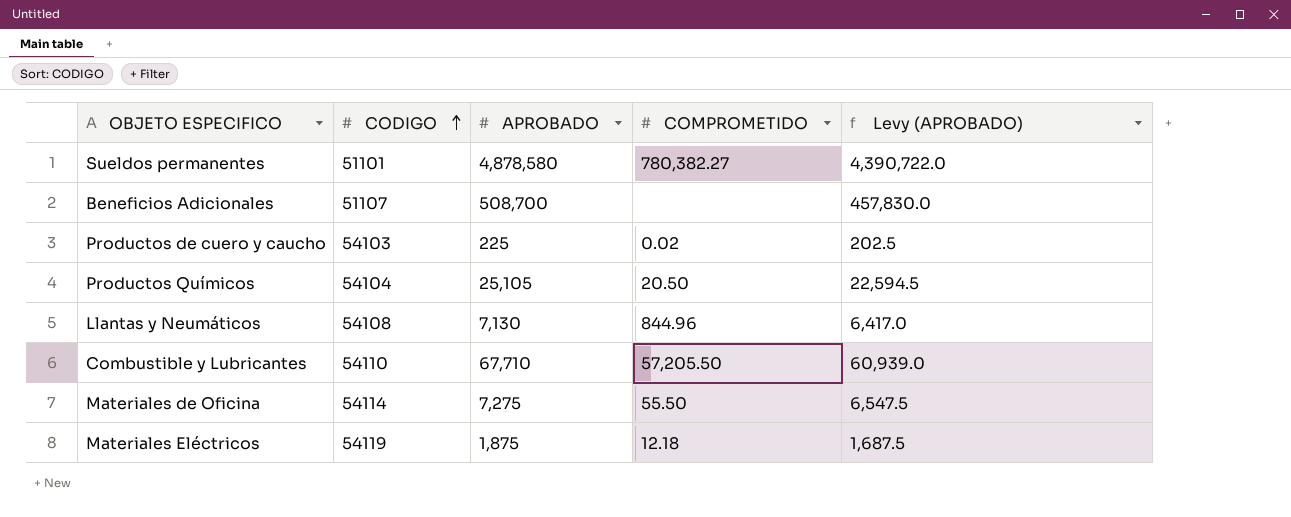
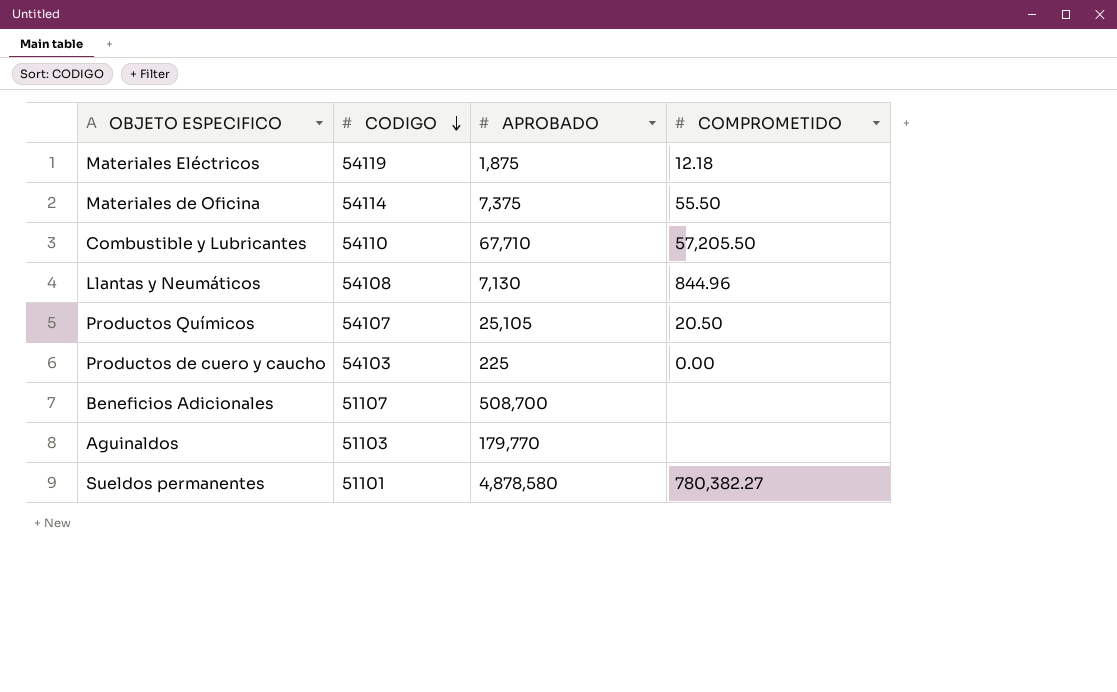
row order: CODIGO ascending -> CODIGO descending
column Levy (APROBADO) | formula: [APROBADO] * 0.9 -> none
Materiales de Oficina | APROBADO: 7,275 -> 7,375
Productos Químicos | CODIGO: 54104 -> 54107
Productos de cuero y caucho | COMPROMETIDO: 0.02 -> 0.00
row Aguinaldos: none -> 51103 | 179,770 | none

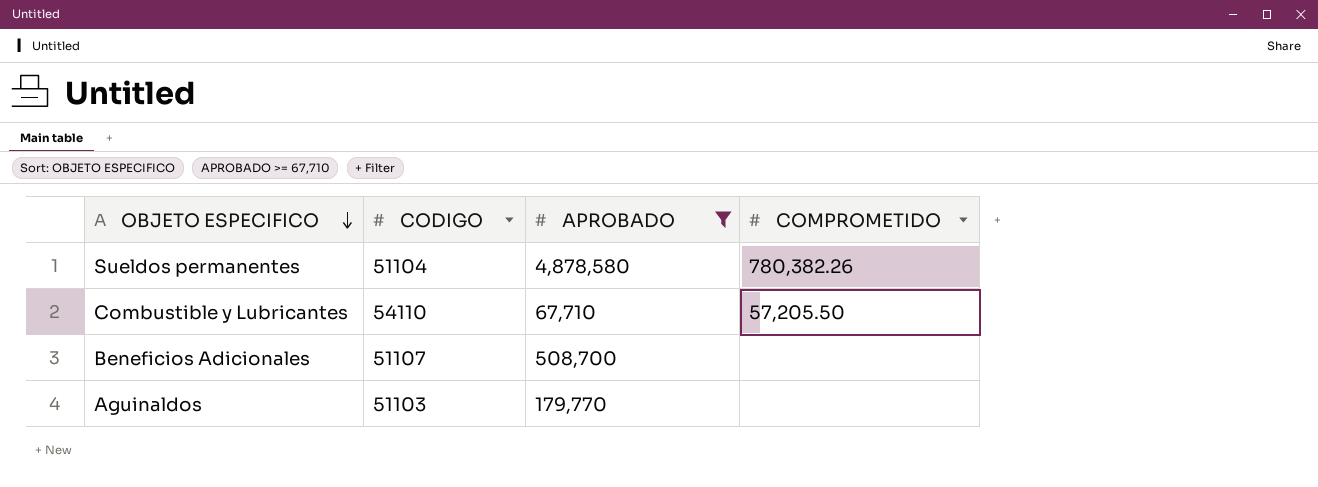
filter: none -> APROBADO >= 67,710
row order: CODIGO descending -> OBJETO ESPECIFICO descending
Sueldos permanentes | CODIGO: 51101 -> 51104
Sueldos permanentes | COMPROMETIDO: 780,382.27 -> 780,382.26

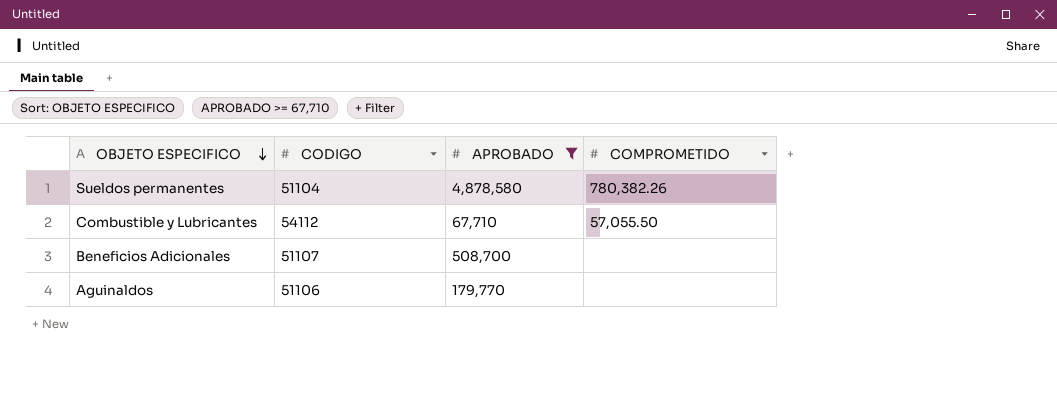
Combustible y Lubricantes | CODIGO: 54110 -> 54112
Combustible y Lubricantes | COMPROMETIDO: 57,205.50 -> 57,055.50
Aguinaldos | CODIGO: 51103 -> 51106

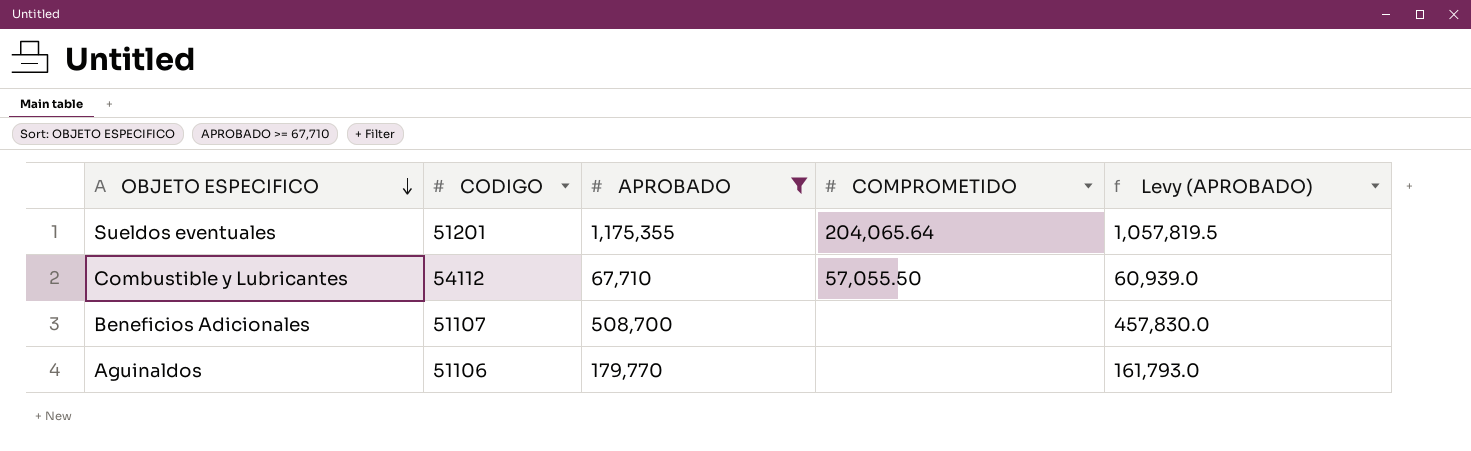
column Levy (APROBADO) | formula: none -> [APROBADO] * 0.9
row Sueldos permanentes: 51104 | 4,878,580 | 780,382.26 -> none
row Sueldos eventuales: none -> 51201 | 1,175,355 | 204,065.64 | 1,057,819.5

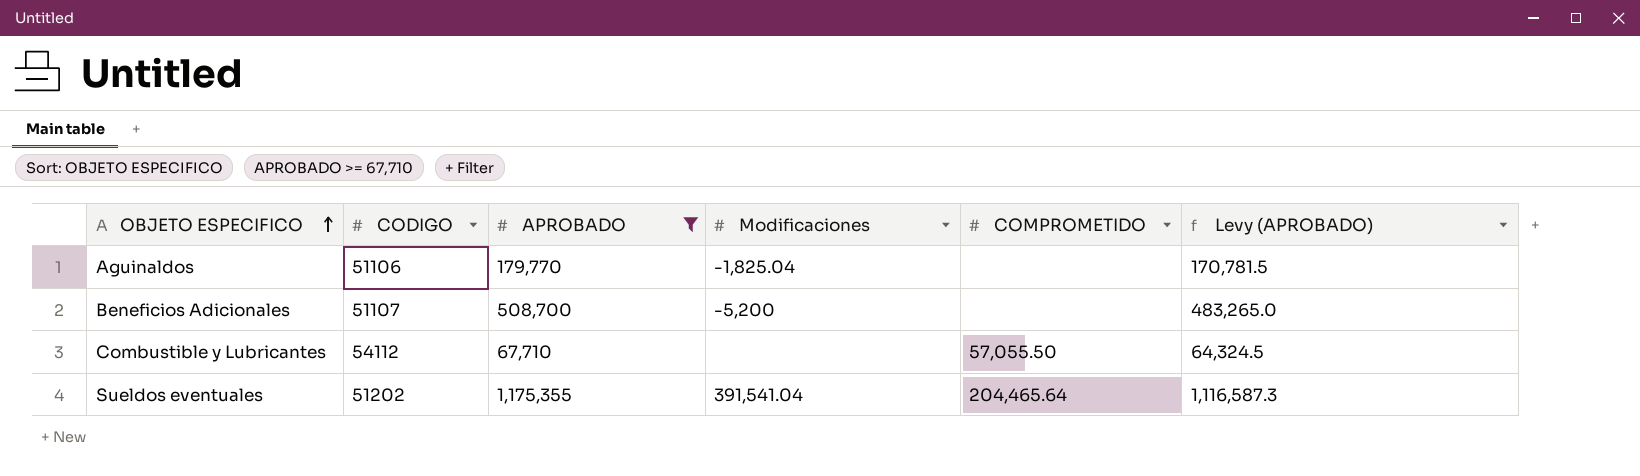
row order: OBJETO ESPECIFICO descending -> OBJETO ESPECIFICO ascending
column Modificaciones | position: none -> 4
column Levy (APROBADO) | formula: [APROBADO] * 0.9 -> [APROBADO] * 0.95
Sueldos eventuales | CODIGO: 51201 -> 51202
Sueldos eventuales | COMPROMETIDO: 204,065.64 -> 204,465.64

